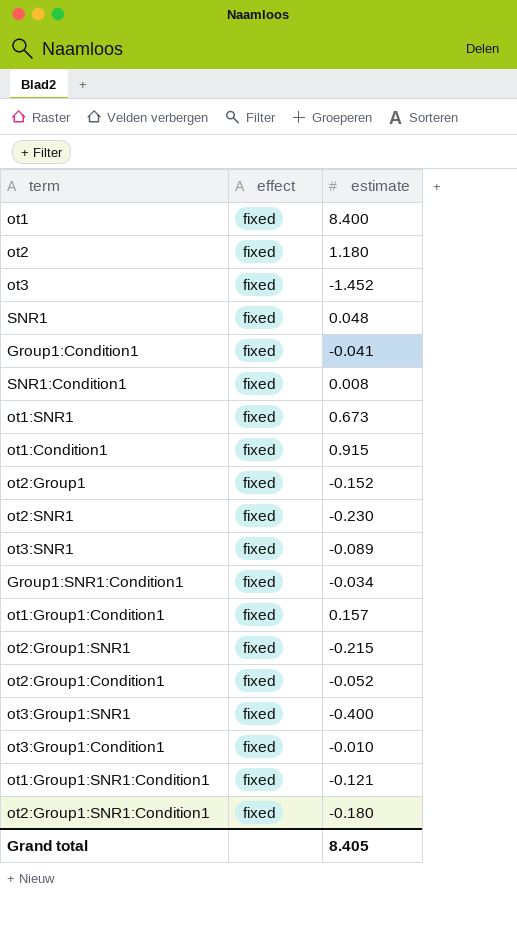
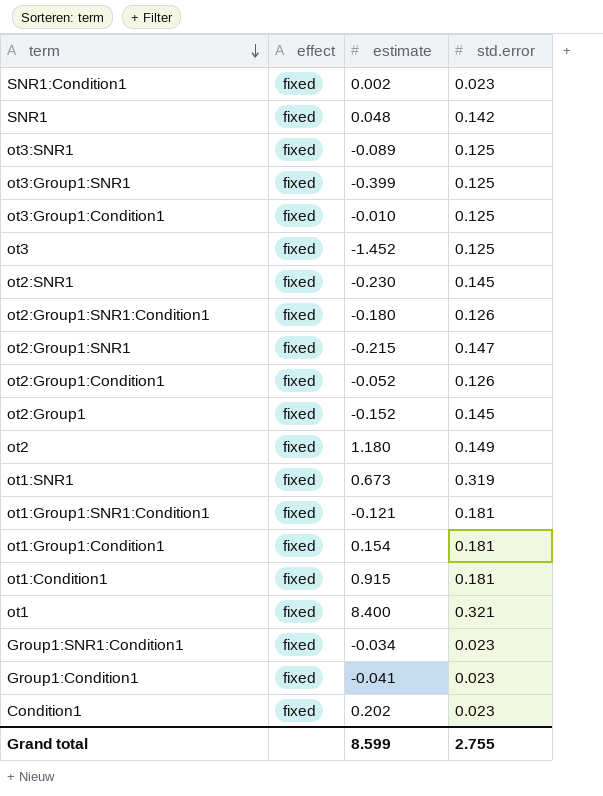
row order: none -> term descending
column std.error | position: none -> 4
SNR1:Condition1 | estimate: 0.008 -> 0.002
ot3:Group1:SNR1 | estimate: -0.400 -> -0.399
ot1:Group1:Condition1 | estimate: 0.157 -> 0.154
row Condition1: none -> fixed | 0.202 | 0.023
Grand total | estimate: 8.405 -> 8.599

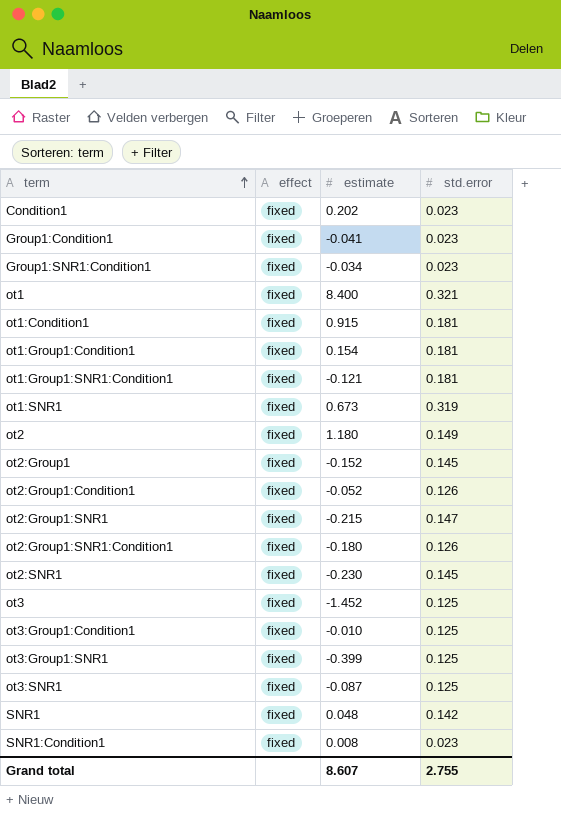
row order: term descending -> term ascending
ot3:SNR1 | estimate: -0.089 -> -0.087
SNR1:Condition1 | estimate: 0.002 -> 0.008
Grand total | estimate: 8.599 -> 8.607

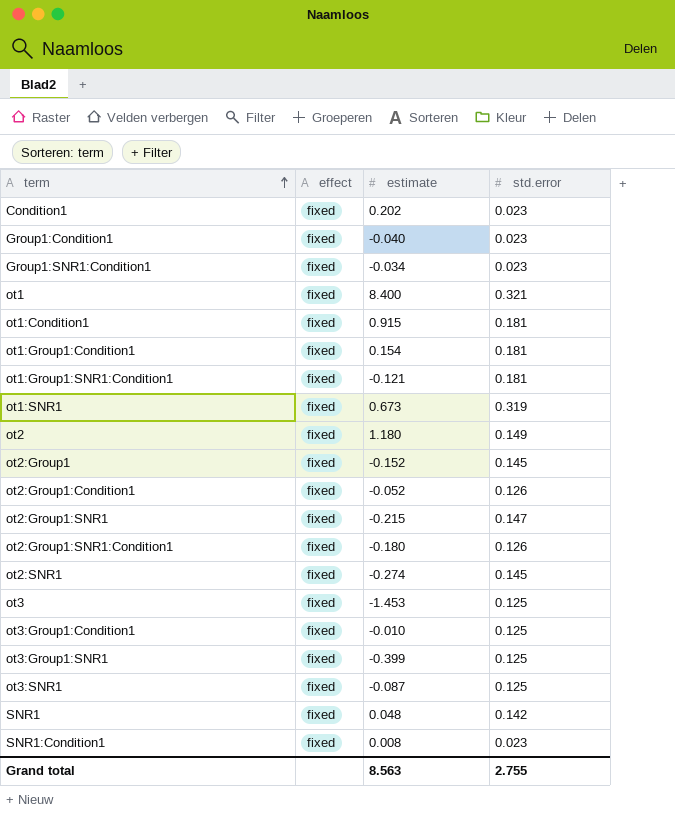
Group1:Condition1 | estimate: -0.041 -> -0.040
ot2:SNR1 | estimate: -0.230 -> -0.274
ot3 | estimate: -1.452 -> -1.453
Grand total | estimate: 8.607 -> 8.563

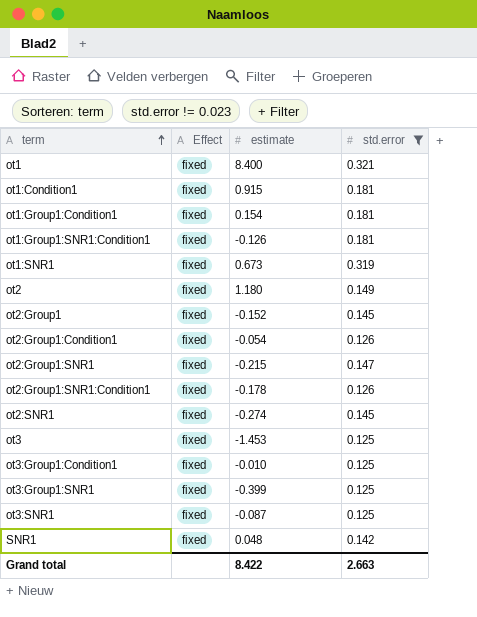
filter: none -> std.error != 0.023
column name: effect -> Effect
ot1:Group1:SNR1:Condition1 | estimate: -0.121 -> -0.126
ot2:Group1:Condition1 | estimate: -0.052 -> -0.054
ot2:Group1:SNR1:Condition1 | estimate: -0.180 -> -0.178
Grand total | estimate: 8.563 -> 8.422
Grand total | std.error: 2.755 -> 2.663

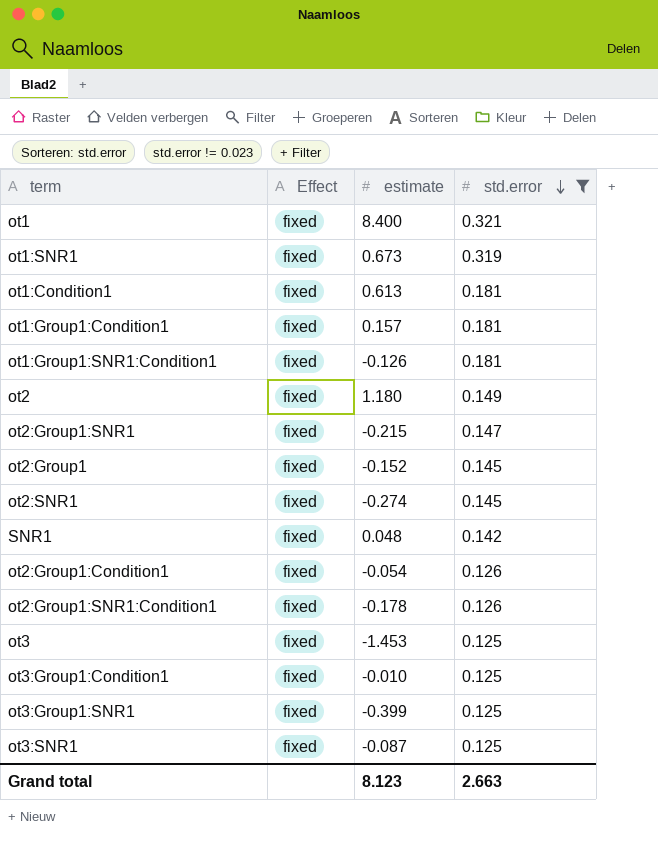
row order: term ascending -> std.error descending
ot1:Condition1 | estimate: 0.915 -> 0.613
ot1:Group1:Condition1 | estimate: 0.154 -> 0.157
Grand total | estimate: 8.422 -> 8.123

